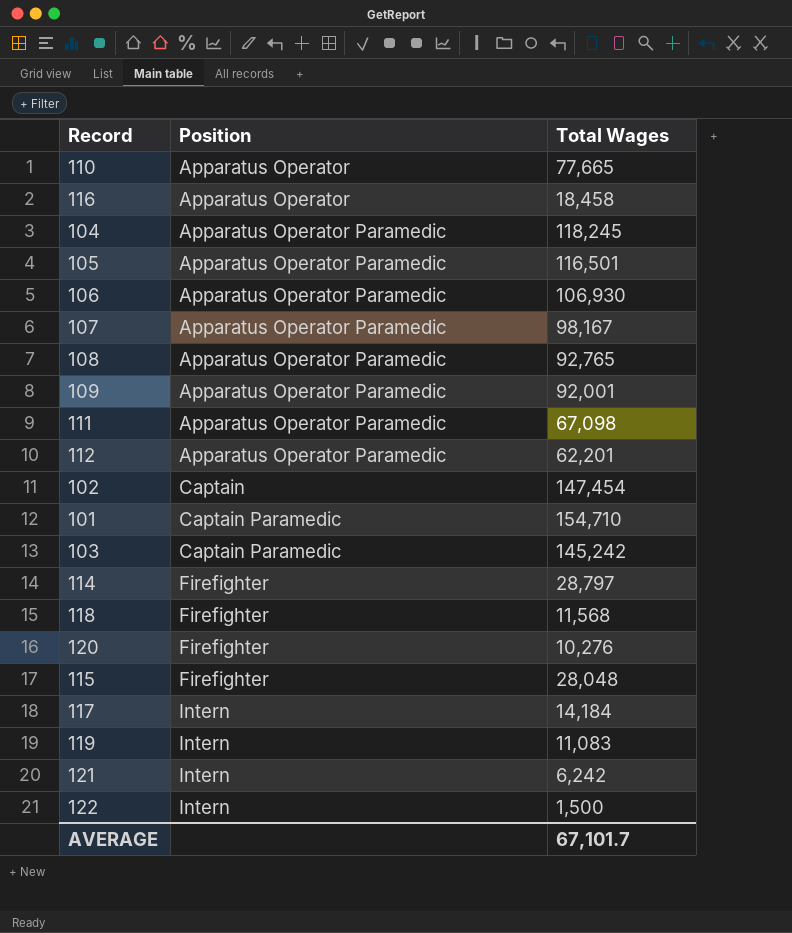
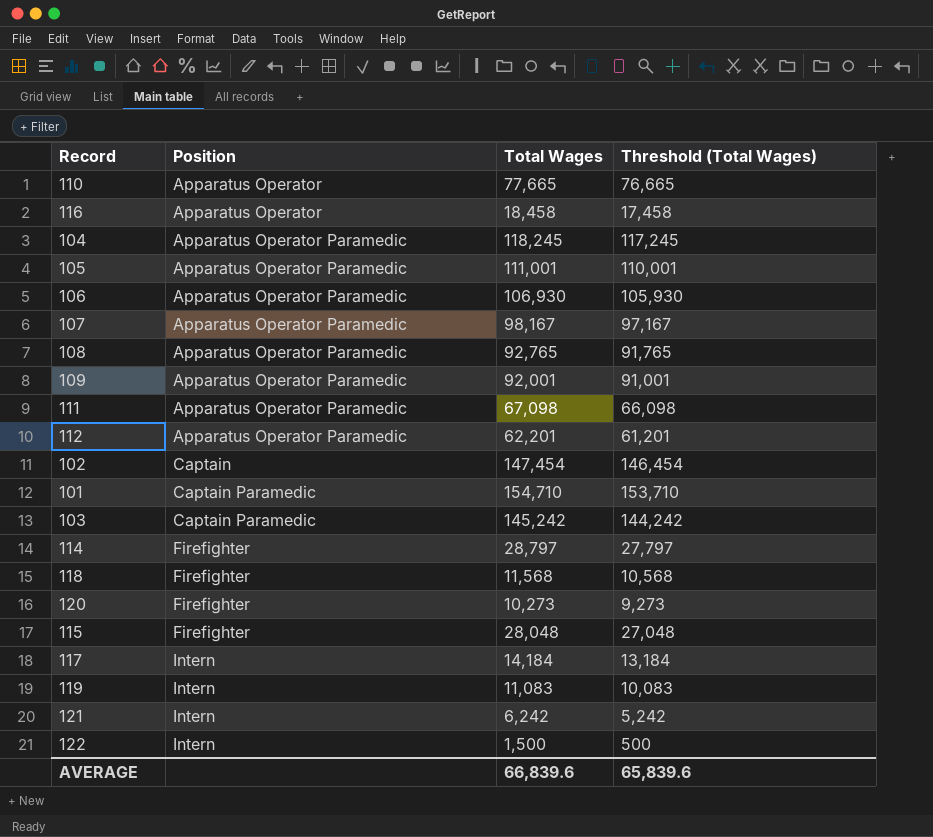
column Threshold (Total Wages) | formula: none -> [Total Wages] - 1000
105 | Total Wages: 116,501 -> 111,001
120 | Total Wages: 10,276 -> 10,273
AVERAGE | Total Wages: 67,101.7 -> 66,839.6

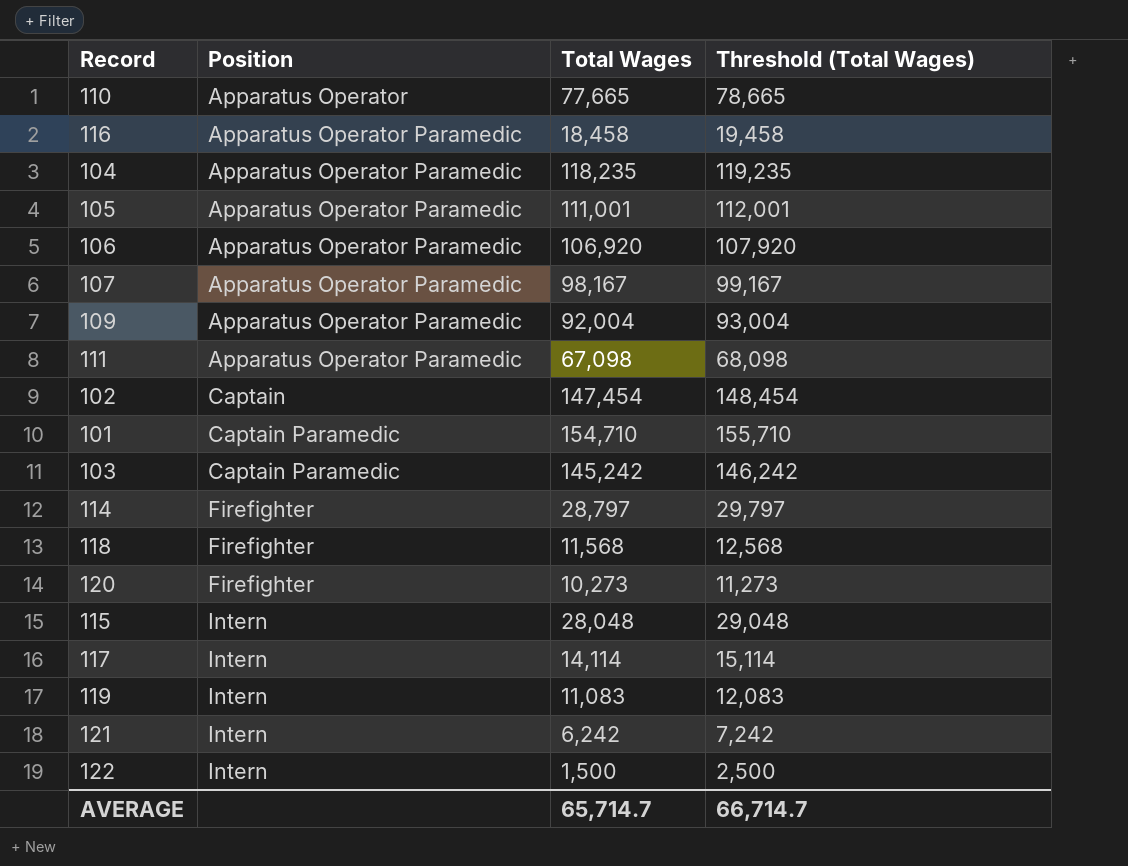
column Threshold (Total Wages) | formula: [Total Wages] - 1000 -> [Total Wages] + 1000
row 108: Apparatus Operator Paramedic | 92,765 | 91,765 -> none
row 112: Apparatus Operator Paramedic | 62,201 | 61,201 -> none
116 | Position: Apparatus Operator -> Apparatus Operator Paramedic
104 | Total Wages: 118,245 -> 118,235
106 | Total Wages: 106,930 -> 106,920
109 | Total Wages: 92,001 -> 92,004
115 | Position: Firefighter -> Intern
117 | Total Wages: 14,184 -> 14,114
AVERAGE | Total Wages: 66,839.6 -> 65,714.7
AVERAGE | Threshold (Total Wages): 65,839.6 -> 66,714.7

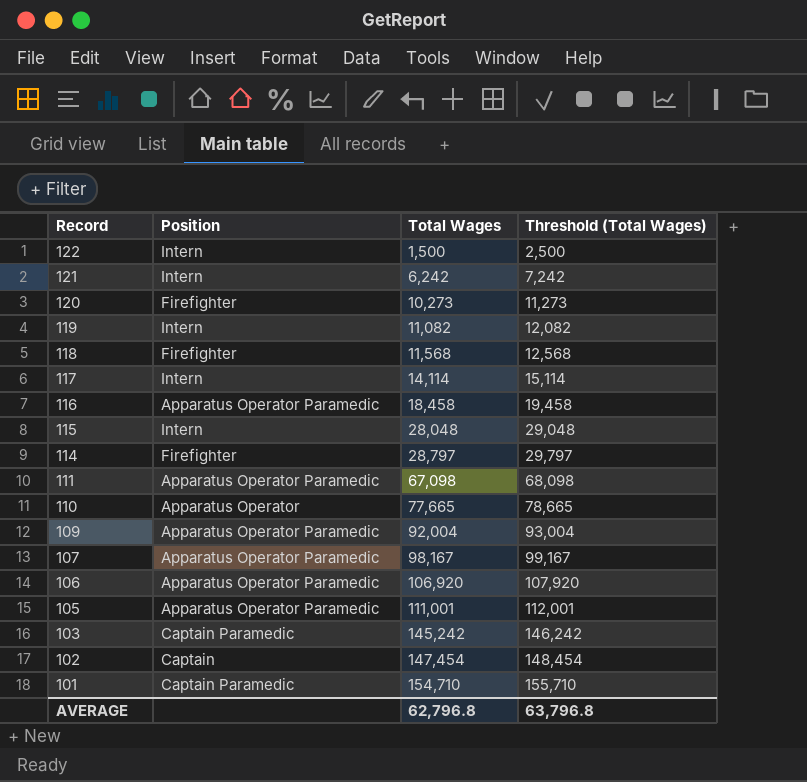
row order: Position ascending -> Record descending
row 104: Apparatus Operator Paramedic | 118,235 | 119,235 -> none
119 | Total Wages: 11,083 -> 11,082
119 | Threshold (Total Wages): 12,083 -> 12,082
AVERAGE | Total Wages: 65,714.7 -> 62,796.8
AVERAGE | Threshold (Total Wages): 66,714.7 -> 63,796.8

